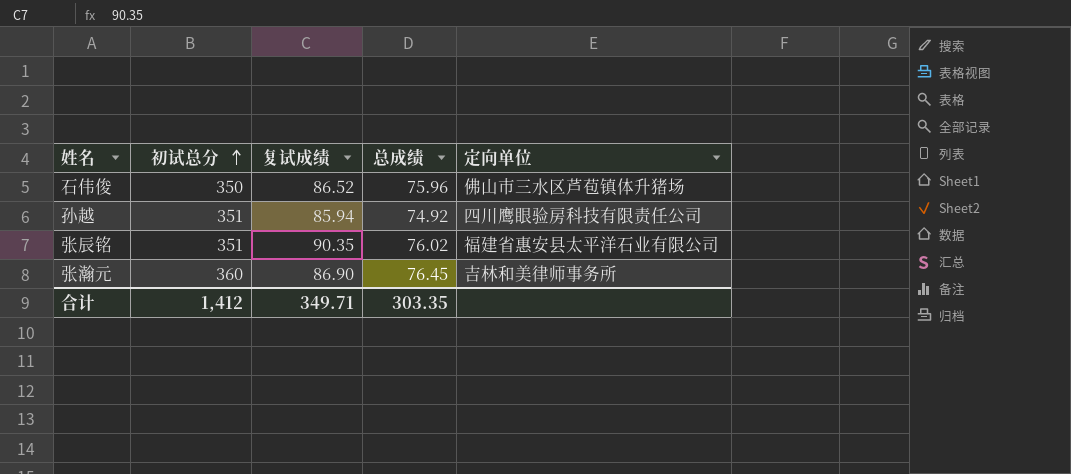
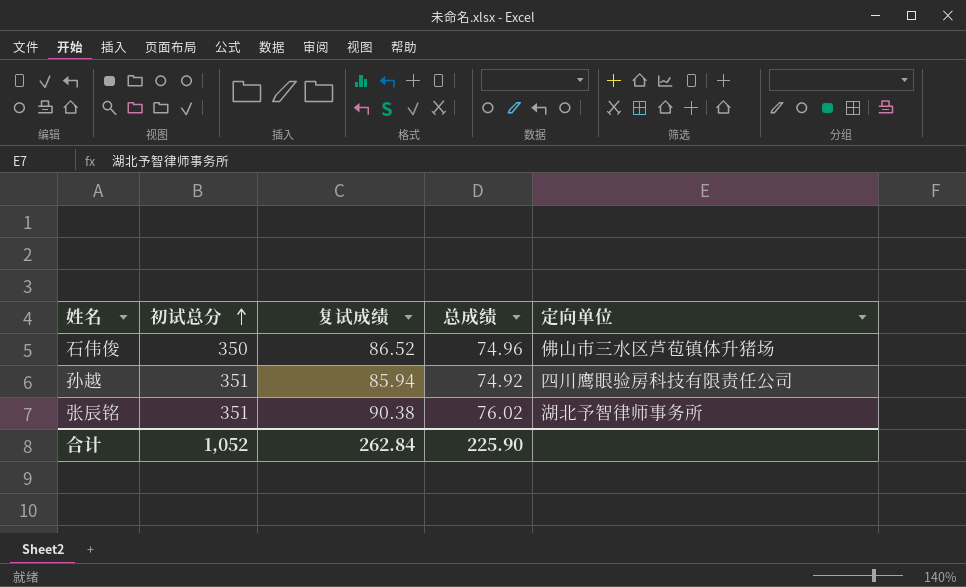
row 张瀚元: 360 | 86.90 | 76.45 | 吉林和美律师事务所 -> none
石伟俊 | 总成绩: 75.96 -> 74.96
张辰铭 | 复试成绩: 90.35 -> 90.38
张辰铭 | 定向单位: 福建省惠安县太平洋石业有限公司 -> 湖北予智律师事务所
合计 | 初试总分: 1,412 -> 1,052
合计 | 复试成绩: 349.71 -> 262.84
合计 | 总成绩: 303.35 -> 225.90

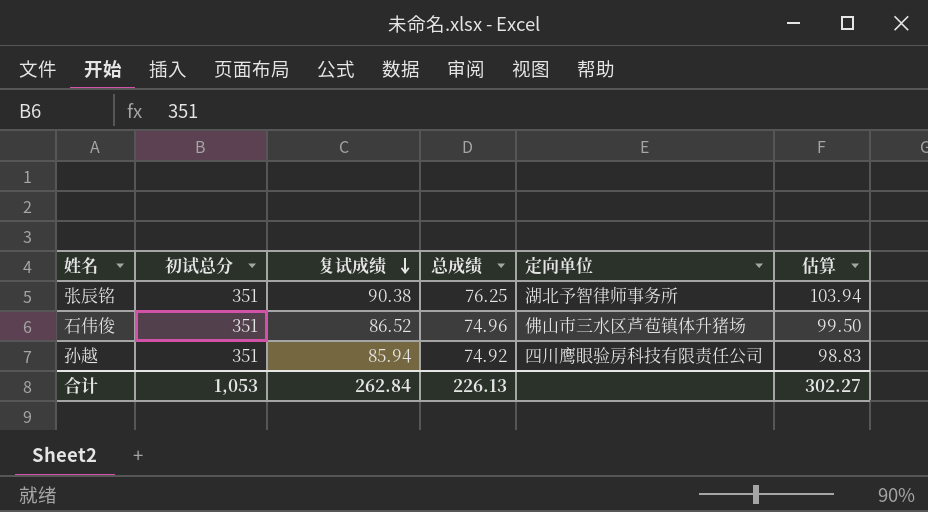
row order: 初试总分 ascending -> 复试成绩 descending
column 估算 | formula: none -> [复试成绩] * 1.15
张辰铭 | 总成绩: 76.02 -> 76.25
石伟俊 | 初试总分: 350 -> 351
合计 | 初试总分: 1,052 -> 1,053
合计 | 总成绩: 225.90 -> 226.13

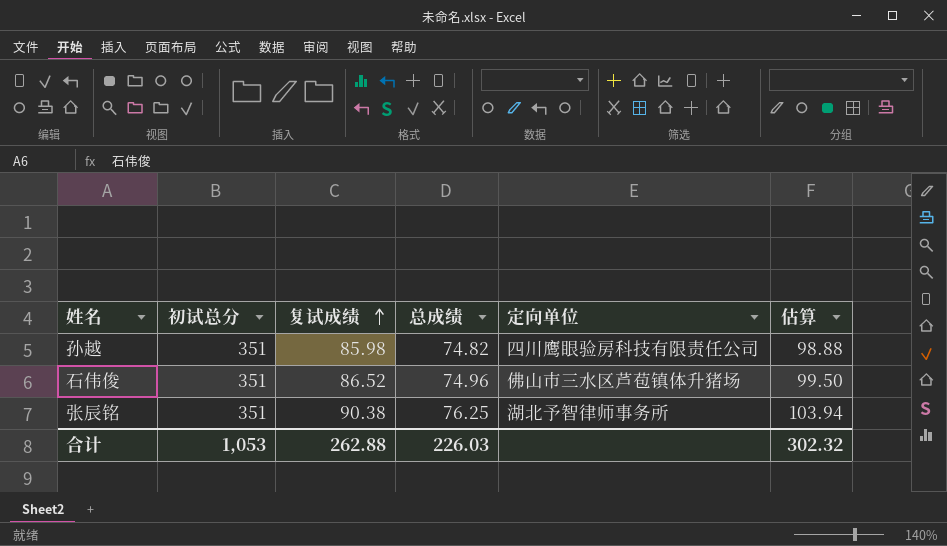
row order: 复试成绩 descending -> 复试成绩 ascending
孙越 | 复试成绩: 85.94 -> 85.98
孙越 | 总成绩: 74.92 -> 74.82
孙越 | 估算: 98.83 -> 98.88
合计 | 复试成绩: 262.84 -> 262.88
合计 | 总成绩: 226.13 -> 226.03
合计 | 估算: 302.27 -> 302.32

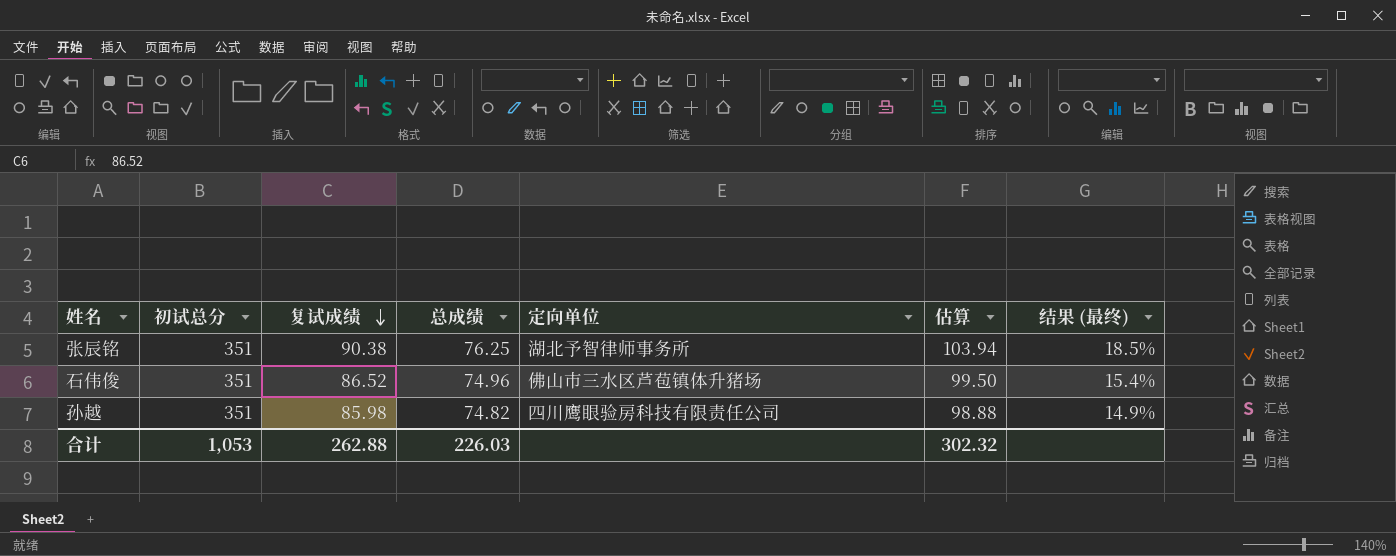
row order: 复试成绩 ascending -> 复试成绩 descending
column 结果 (最终) | formula: none -> ([复试成绩] - [总成绩]) / [总成绩]

